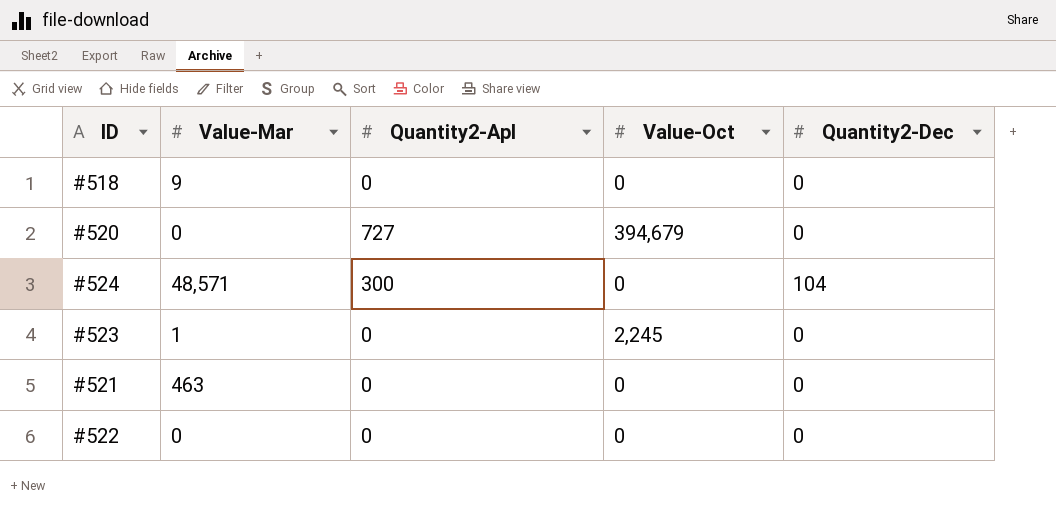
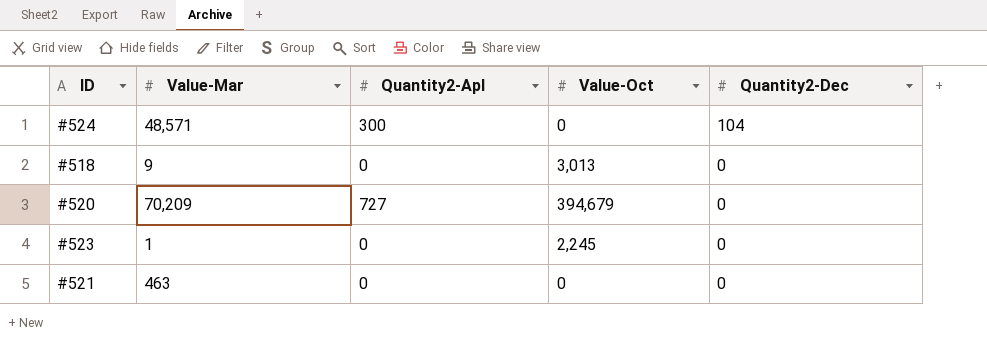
row order: none -> Quantity2-Dec descending
row #522: 0 | 0 | 0 | 0 -> none
#518 | Value-Oct: 0 -> 3,013
#520 | Value-Mar: 0 -> 70,209

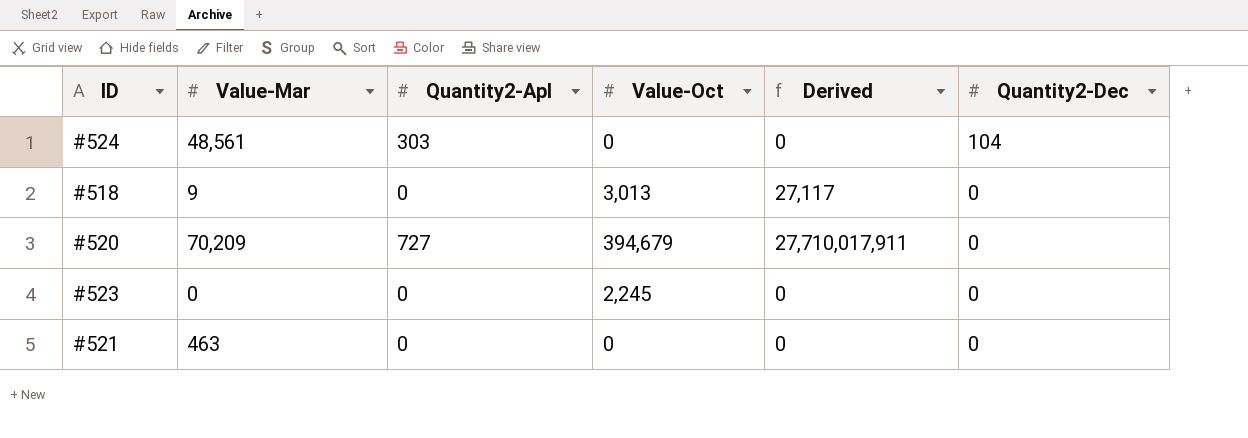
column Derived | formula: none -> [Value-Mar] * [Value-Oct]
#524 | Value-Mar: 48,571 -> 48,561
#524 | Quantity2-Apl: 300 -> 303
#523 | Value-Mar: 1 -> 0

